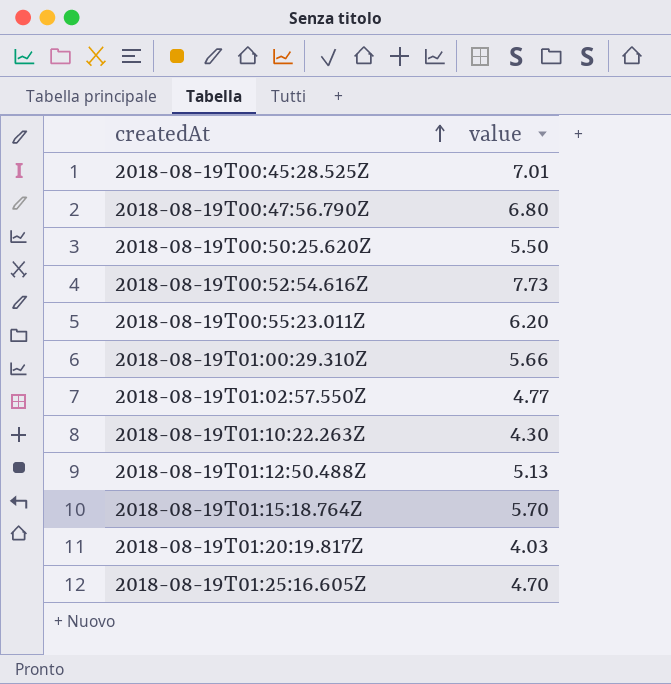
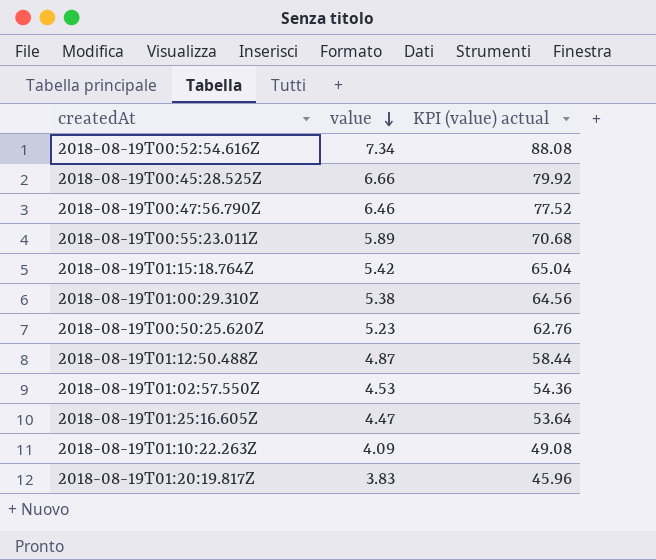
row order: createdAt ascending -> value descending
column KPI (value) actual | formula: none -> [value] * 12
2018-08-19T00:52:54.616Z | value: 7.73 -> 7.34
2018-08-19T00:45:28.525Z | value: 7.01 -> 6.66
2018-08-19T00:47:56.790Z | value: 6.80 -> 6.46
2018-08-19T00:55:23.011Z | value: 6.20 -> 5.89
2018-08-19T01:15:18.764Z | value: 5.70 -> 5.42
2018-08-19T01:00:29.310Z | value: 5.66 -> 5.38
2018-08-19T00:50:25.620Z | value: 5.50 -> 5.23
2018-08-19T01:12:50.488Z | value: 5.13 -> 4.87
2018-08-19T01:02:57.550Z | value: 4.77 -> 4.53
2018-08-19T01:25:16.605Z | value: 4.70 -> 4.47
2018-08-19T01:10:22.263Z | value: 4.30 -> 4.09
2018-08-19T01:20:19.817Z | value: 4.03 -> 3.83

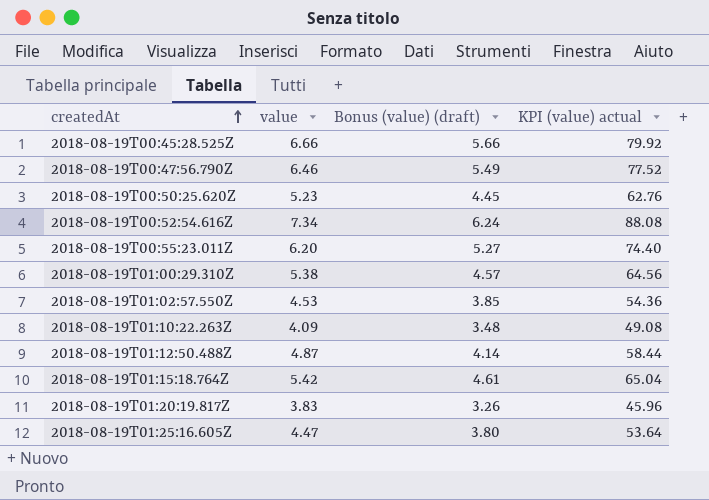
row order: value descending -> createdAt ascending
column Bonus (value) (draft) | formula: none -> [value] * 0.85
2018-08-19T00:55:23.011Z | value: 5.89 -> 6.20
2018-08-19T00:55:23.011Z | KPI (value) actual: 70.68 -> 74.40

